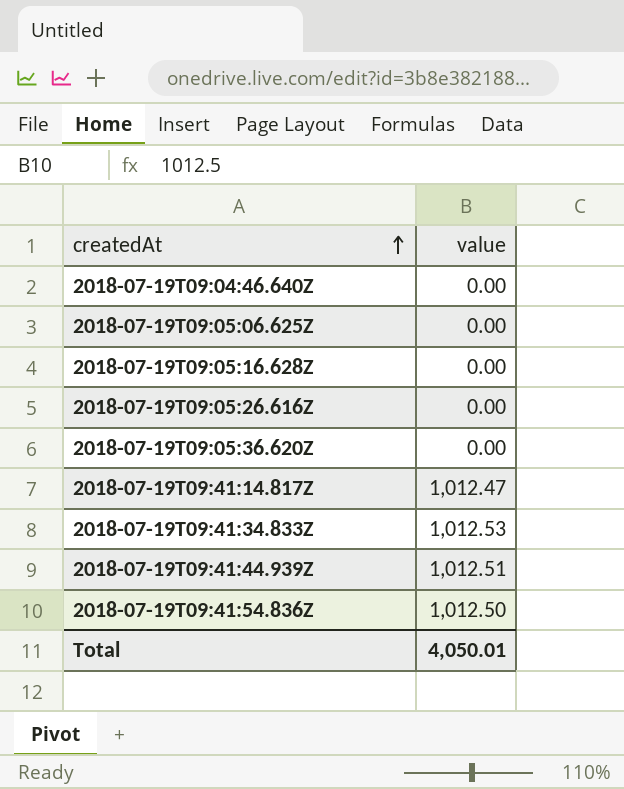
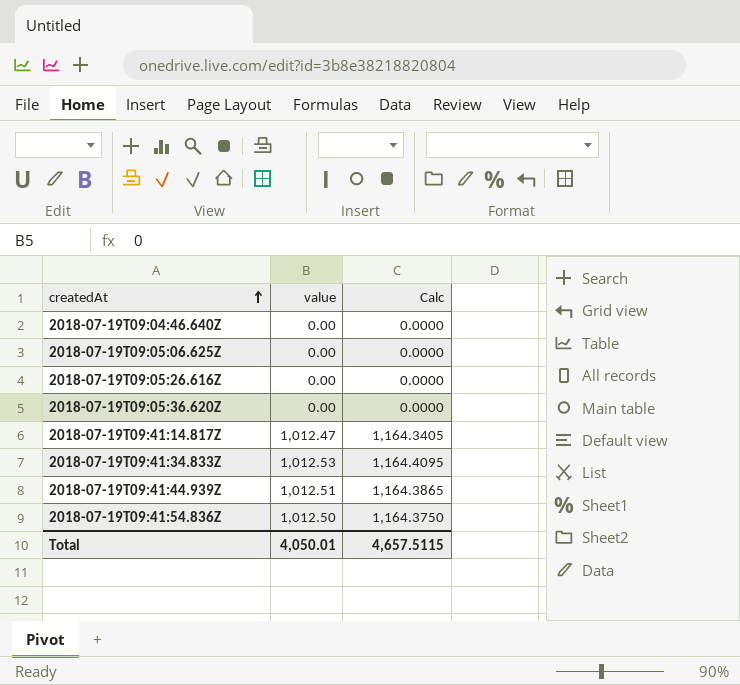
column Calc | formula: none -> [value] * 1.15
row 2018-07-19T09:05:16.628Z: 0.00 -> none

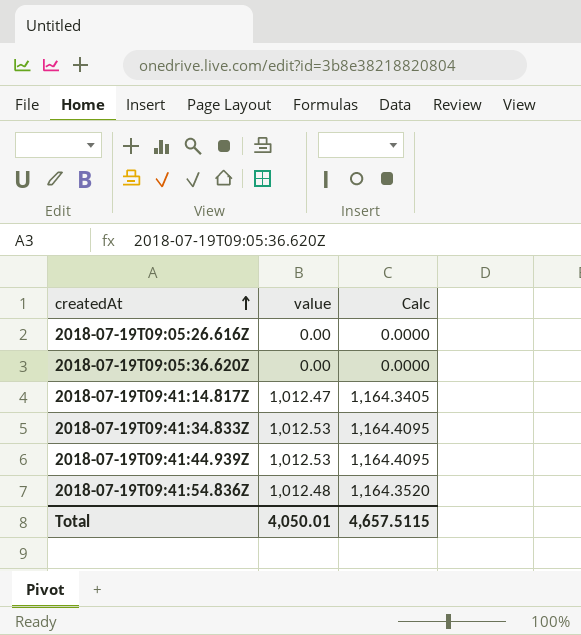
row 2018-07-19T09:04:46.640Z: 0.00 | 0.0000 -> none
row 2018-07-19T09:05:06.625Z: 0.00 | 0.0000 -> none
2018-07-19T09:41:44.939Z | value: 1,012.51 -> 1,012.53
2018-07-19T09:41:44.939Z | Calc: 1,164.3865 -> 1,164.4095
2018-07-19T09:41:54.836Z | value: 1,012.50 -> 1,012.48
2018-07-19T09:41:54.836Z | Calc: 1,164.3750 -> 1,164.3520

